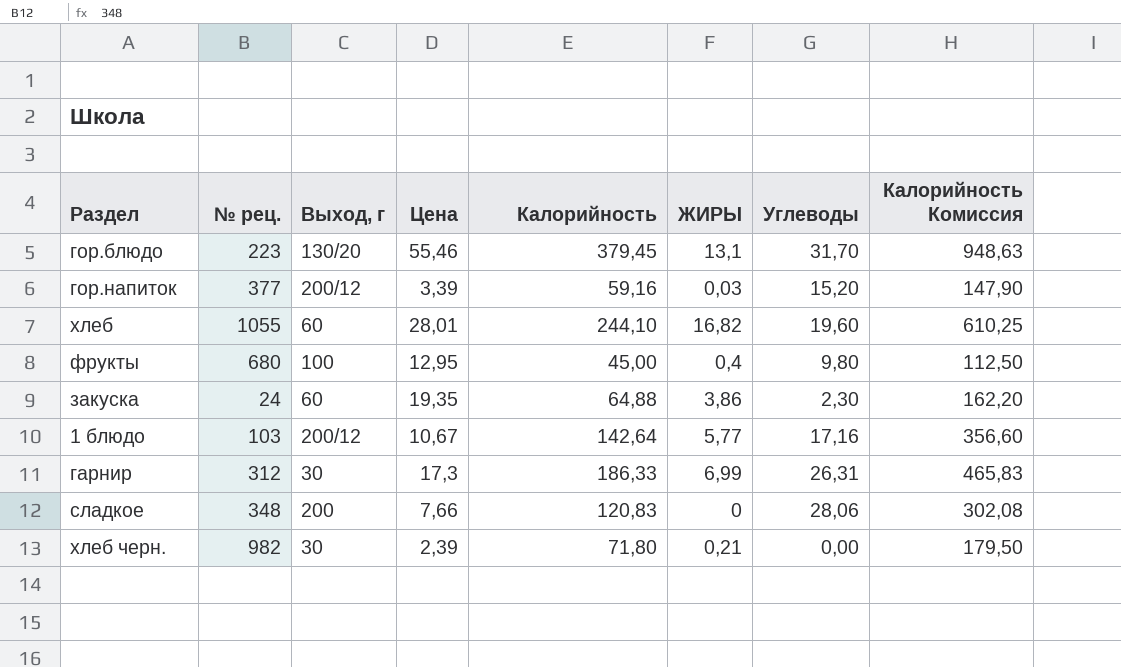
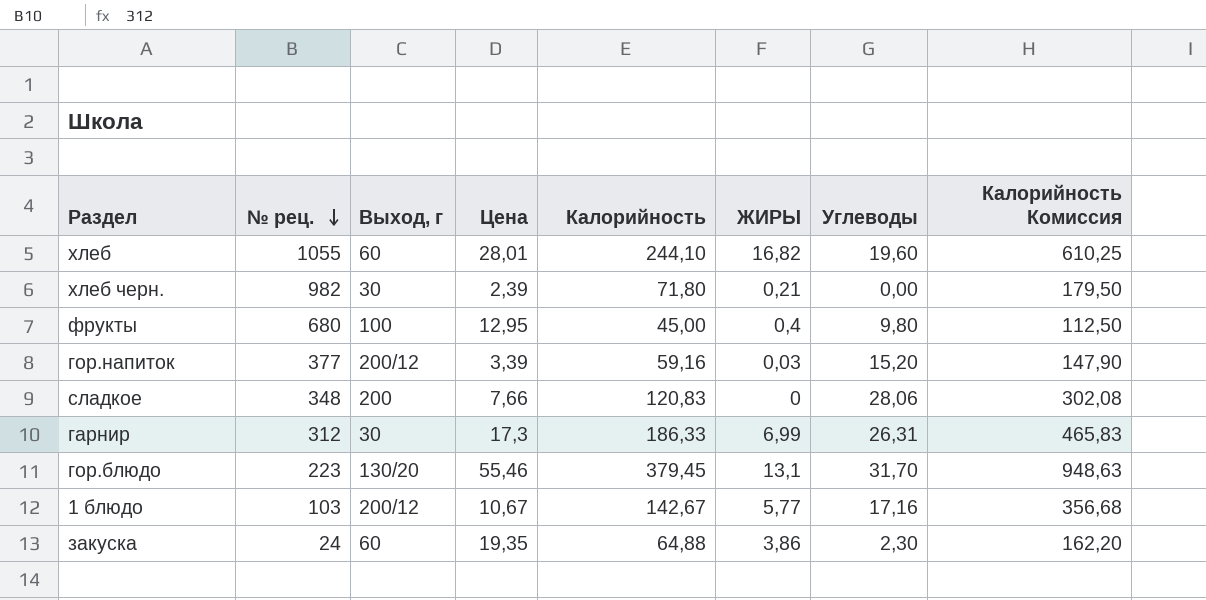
row order: none -> № рец. descending
1 блюдо | Калорийность: 142,64 -> 142,67
1 блюдо | Калорийность Комиссия: 356,60 -> 356,68

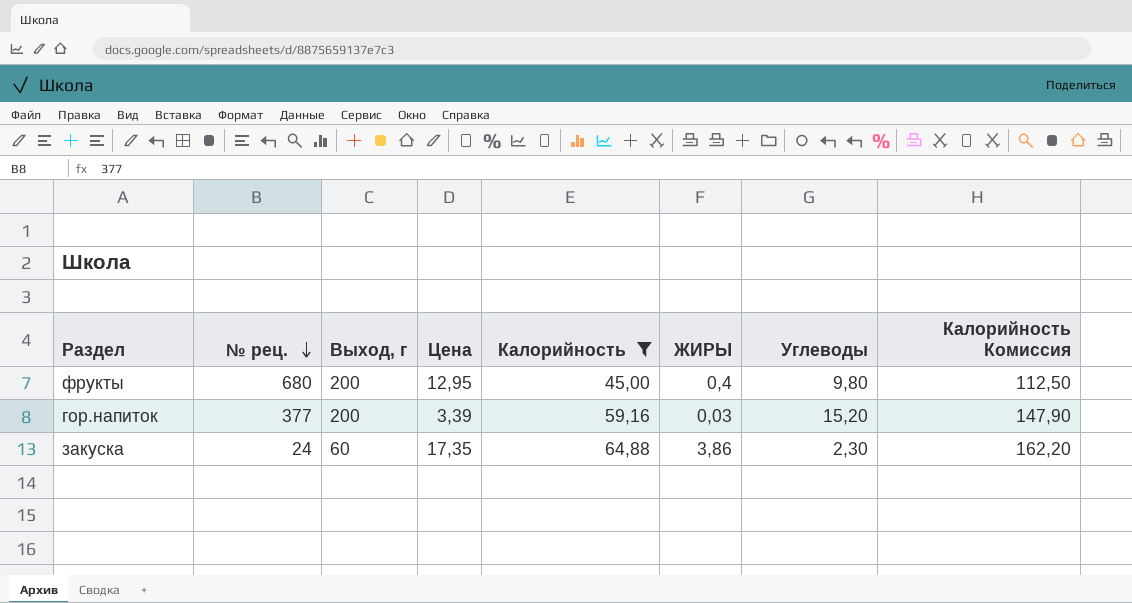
filter: none -> Калорийность <= 64,88
фрукты | Выход, г: 100 -> 200
гор.напиток | Выход, г: 200/12 -> 200
закуска | Цена: 19,35 -> 17,35

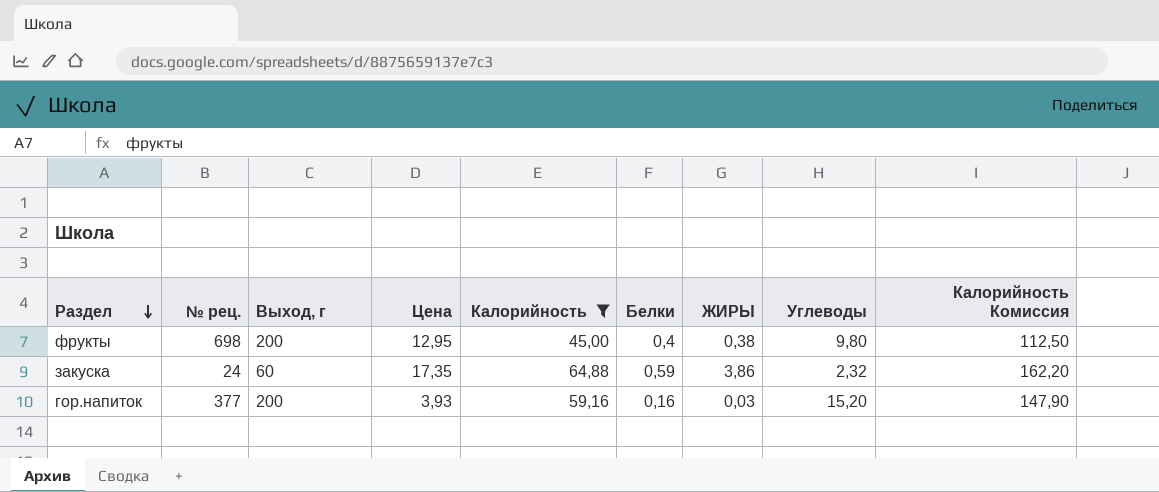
row order: № рец. descending -> Раздел descending
column Белки | position: none -> 6
фрукты | № рец.: 680 -> 698
фрукты | ЖИРЫ: 0,4 -> 0,38
закуска | Углеводы: 2,30 -> 2,32
гор.напиток | Цена: 3,39 -> 3,93

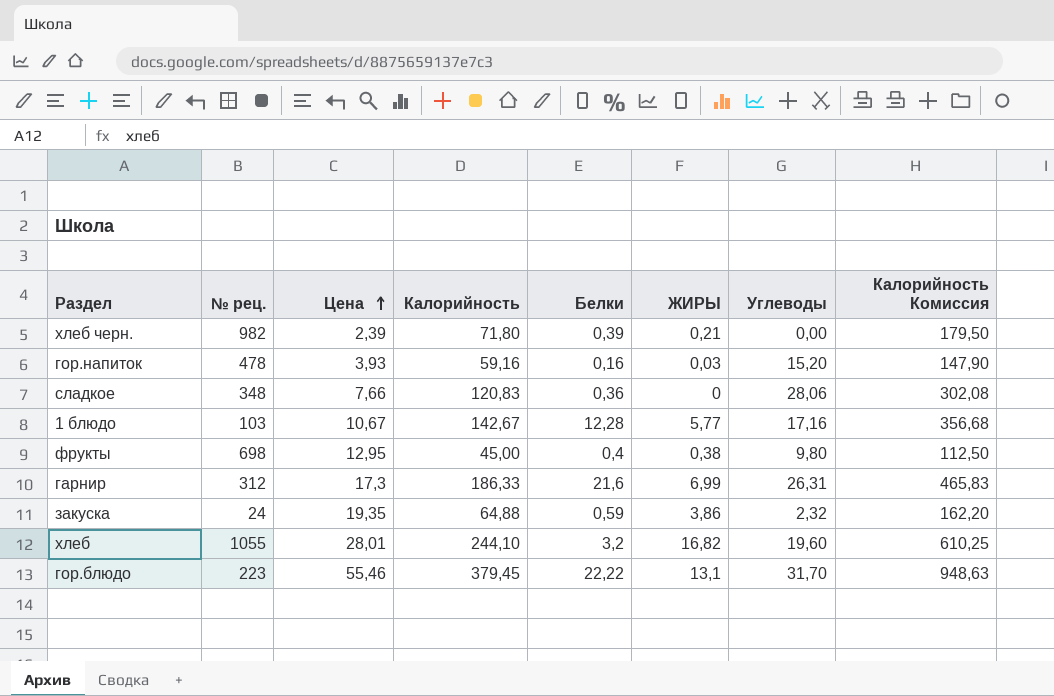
filter: Калорийность <= 64,88 -> none
row order: Раздел descending -> Цена ascending
column Выход, г | position: 3 -> none
гор.напиток | № рец.: 377 -> 478
закуска | Цена: 17,35 -> 19,35

